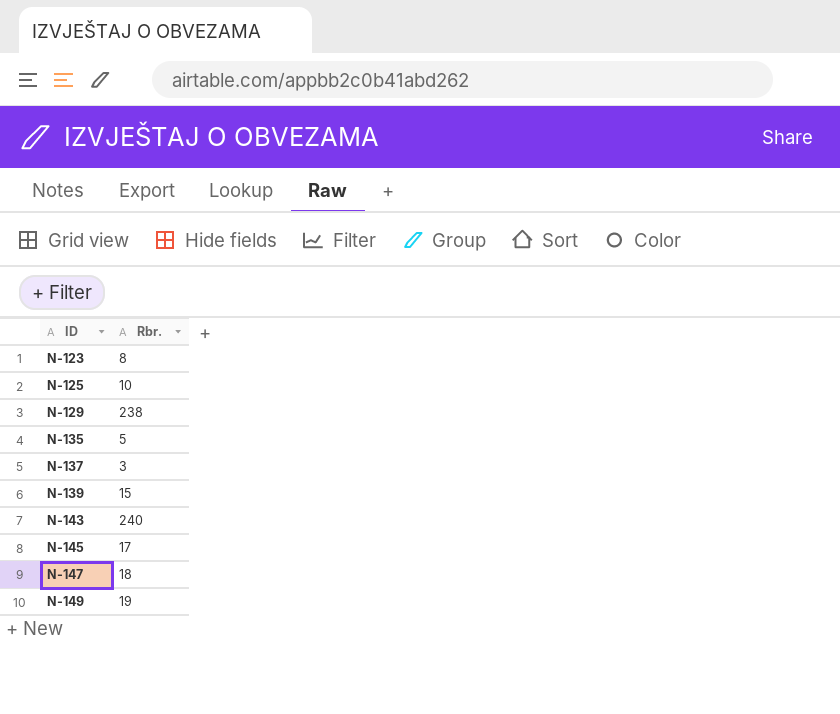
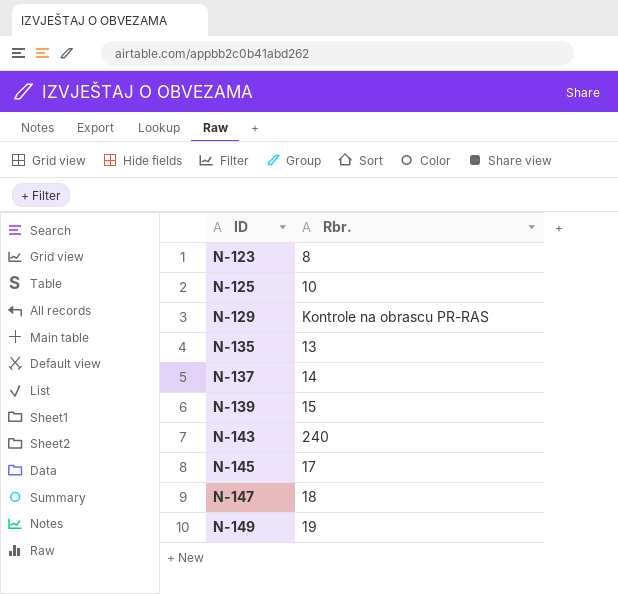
N-129 | Rbr.: 238 -> Kontrole na obrascu PR-RAS
N-135 | Rbr.: 5 -> 13
N-137 | Rbr.: 3 -> 14

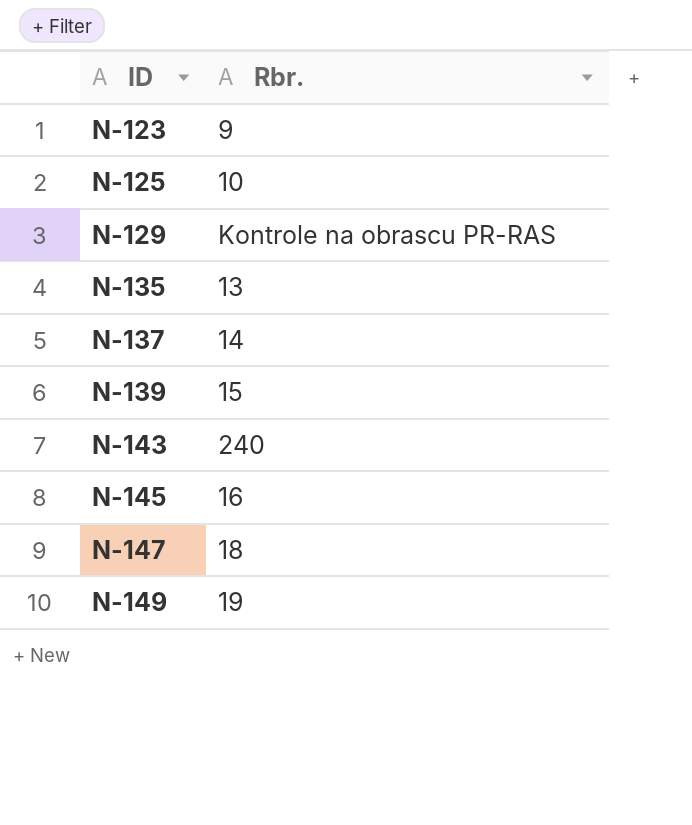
N-123 | Rbr.: 8 -> 9
N-145 | Rbr.: 17 -> 16

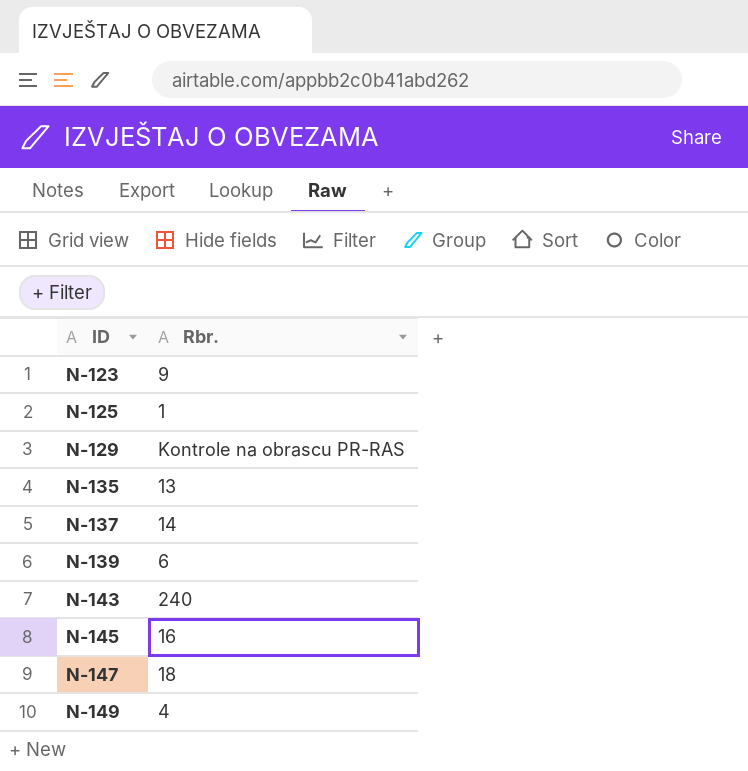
N-125 | Rbr.: 10 -> 1
N-139 | Rbr.: 15 -> 6
N-149 | Rbr.: 19 -> 4

